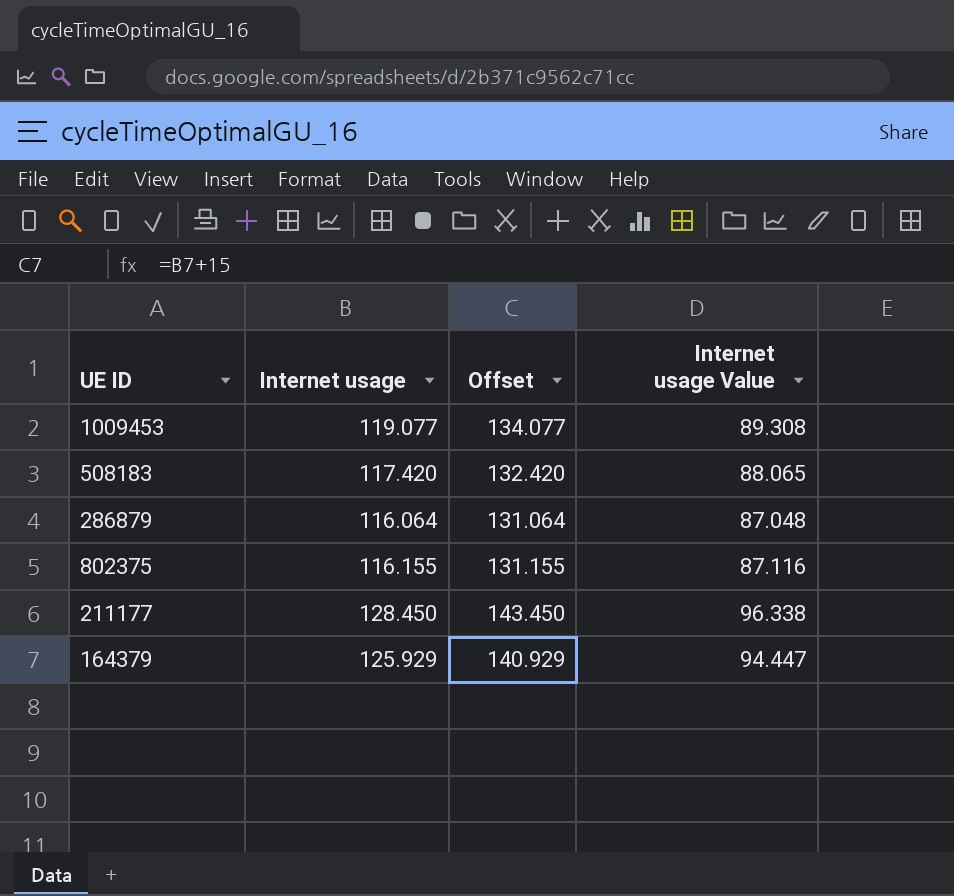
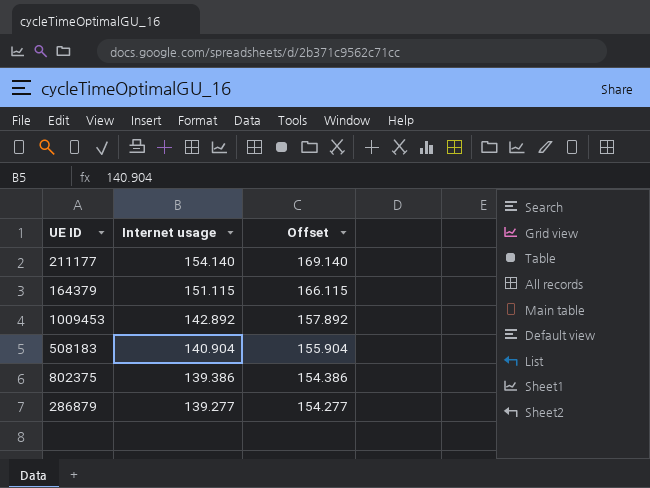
row order: none -> Internet usage descending
column Internet usage Value | formula: [Internet usage] * 0.75 -> none
211177 | Internet usage: 128.450 -> 154.140
211177 | Offset: 143.450 -> 169.140
164379 | Internet usage: 125.929 -> 151.115
164379 | Offset: 140.929 -> 166.115
1009453 | Internet usage: 119.077 -> 142.892
1009453 | Offset: 134.077 -> 157.892
508183 | Internet usage: 117.420 -> 140.904
508183 | Offset: 132.420 -> 155.904
802375 | Internet usage: 116.155 -> 139.386
802375 | Offset: 131.155 -> 154.386
286879 | Internet usage: 116.064 -> 139.277
286879 | Offset: 131.064 -> 154.277

